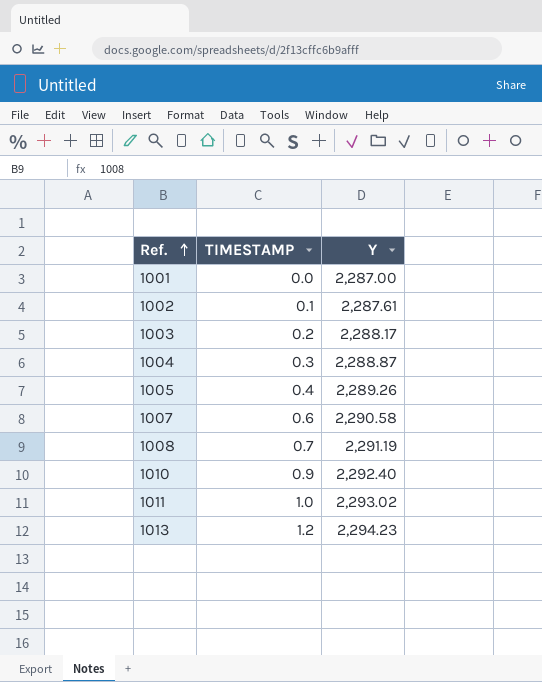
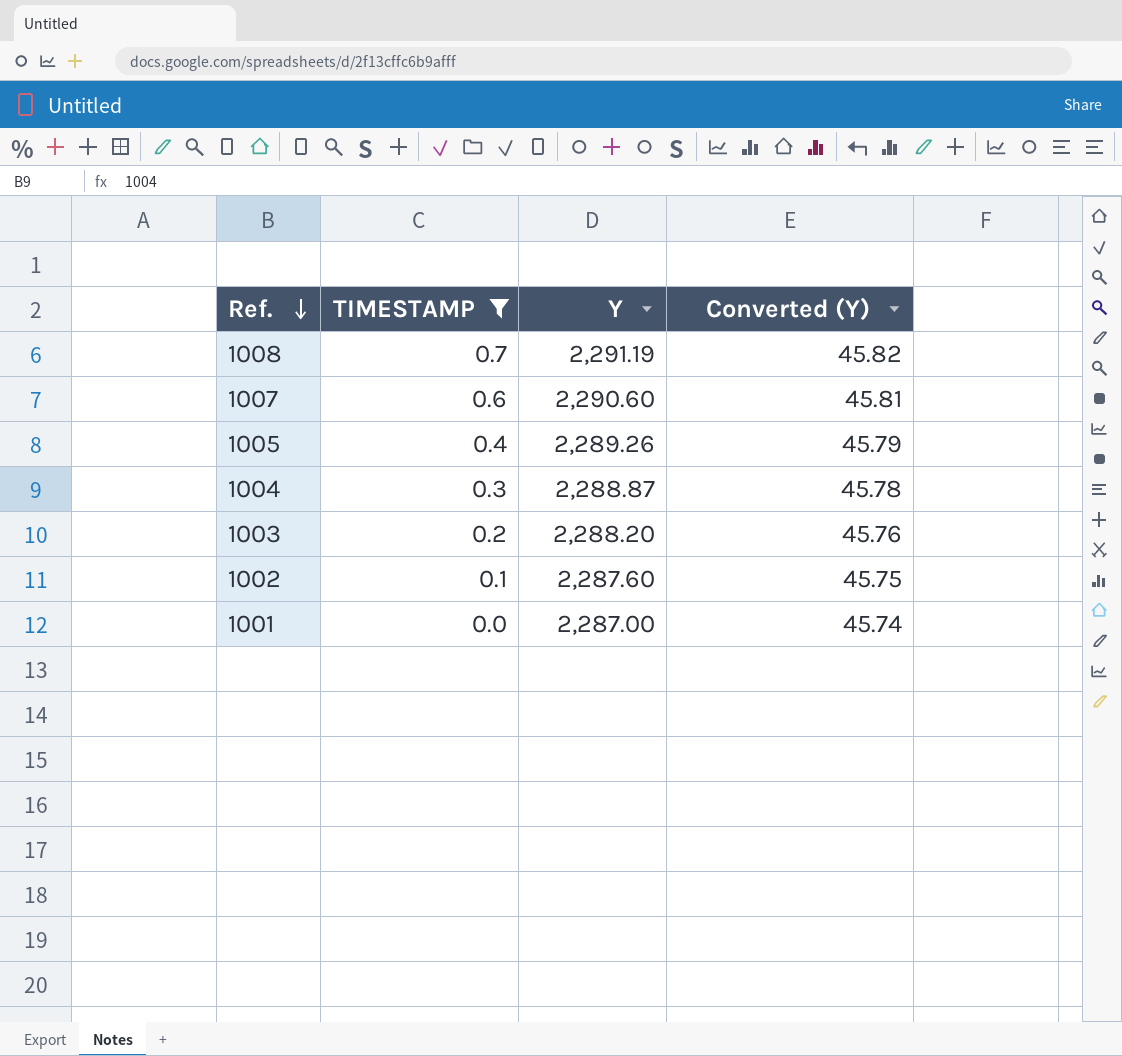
filter: none -> TIMESTAMP <= 0.7
row order: Ref. ascending -> Ref. descending
column Converted (Y) | formula: none -> [Y] * 0.02
1007 | Y: 2,290.58 -> 2,290.60
1003 | Y: 2,288.17 -> 2,288.20
1002 | Y: 2,287.61 -> 2,287.60

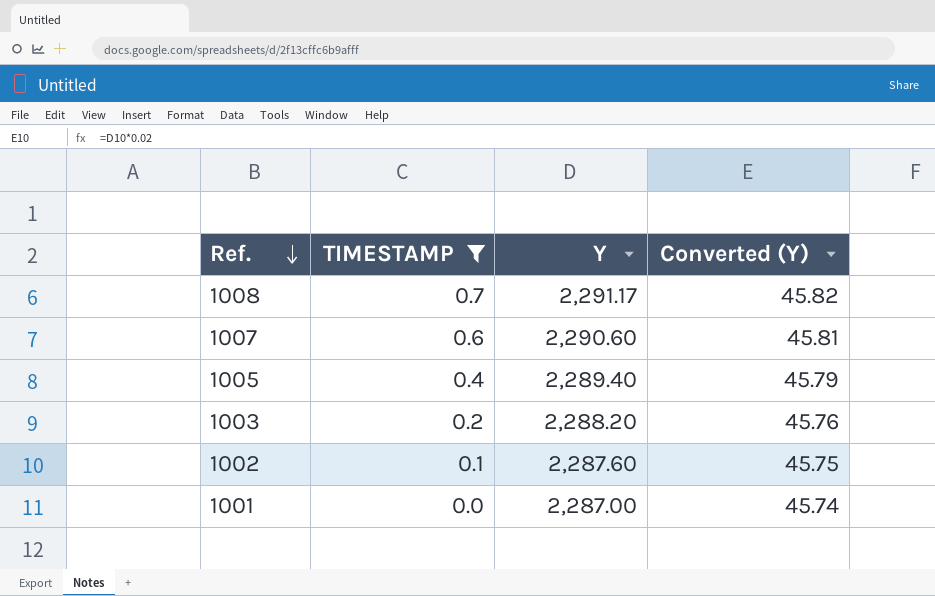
row 1004: 0.3 | 2,288.87 | 45.78 -> none
1008 | Y: 2,291.19 -> 2,291.17
1005 | Y: 2,289.26 -> 2,289.40

